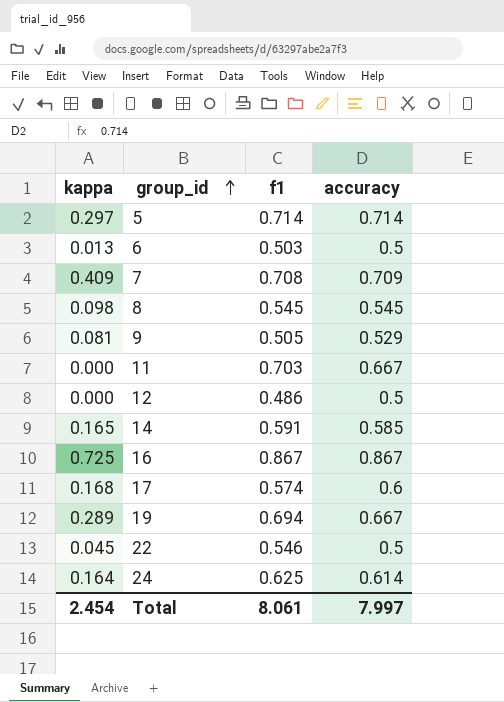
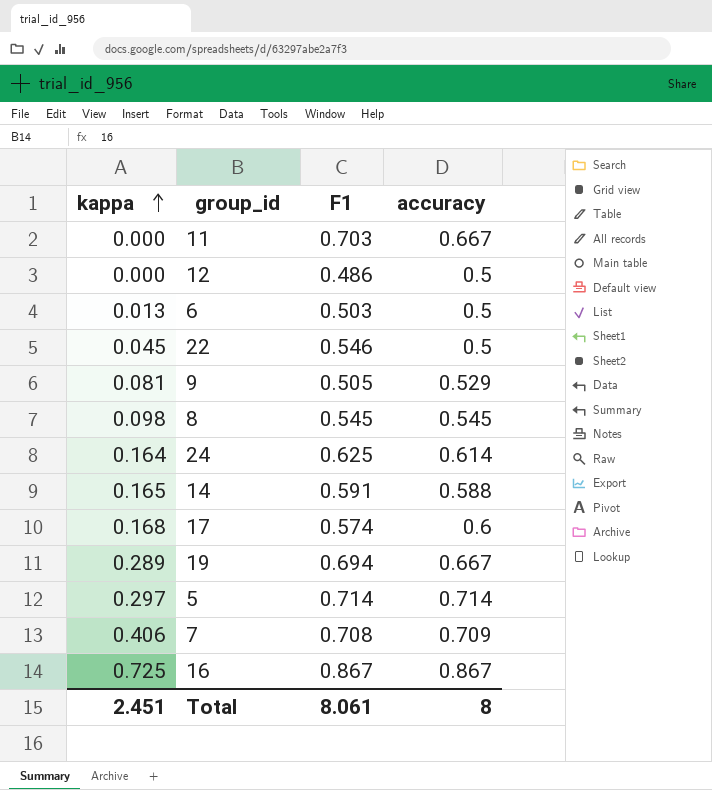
row order: group_id ascending -> kappa ascending
column name: f1 -> F1
14 | accuracy: 0.585 -> 0.588
7 | kappa: 0.409 -> 0.406
Total | kappa: 2.454 -> 2.451
Total | accuracy: 7.997 -> 8

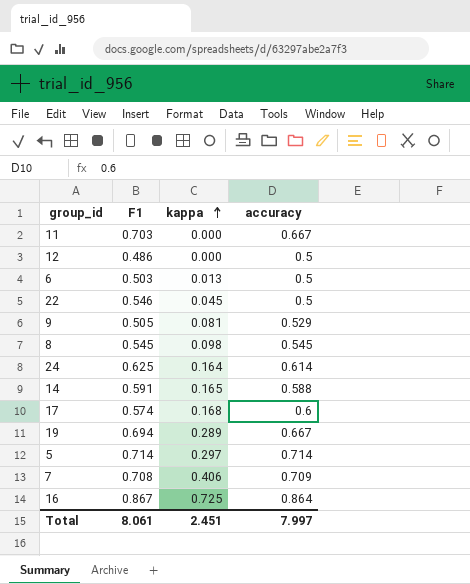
column kappa | position: 1 -> 3
16 | accuracy: 0.867 -> 0.864
Total | accuracy: 8 -> 7.997

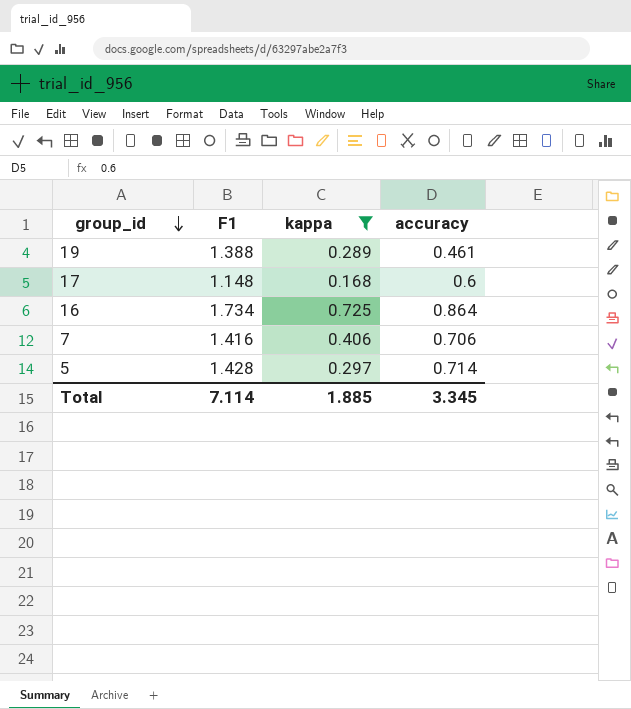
filter: none -> kappa >= 0.168
row order: kappa ascending -> group_id descending
19 | F1: 0.694 -> 1.388
19 | accuracy: 0.667 -> 0.461
17 | F1: 0.574 -> 1.148
16 | F1: 0.867 -> 1.734
7 | F1: 0.708 -> 1.416
7 | accuracy: 0.709 -> 0.706
5 | F1: 0.714 -> 1.428
Total | F1: 8.061 -> 7.114
Total | kappa: 2.451 -> 1.885
Total | accuracy: 7.997 -> 3.345

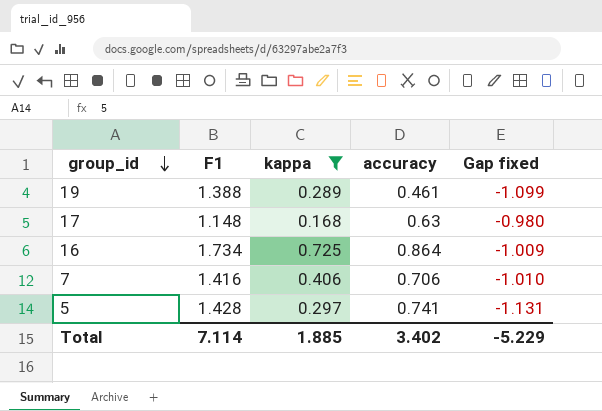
column Gap fixed | formula: none -> [kappa] - [F1]
17 | accuracy: 0.6 -> 0.63
5 | accuracy: 0.714 -> 0.741
Total | accuracy: 3.345 -> 3.402

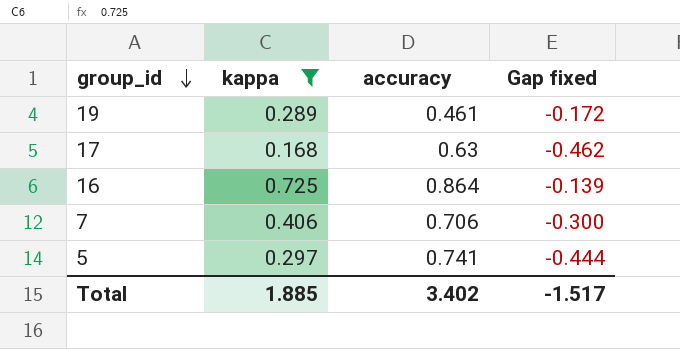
column F1 | position: 2 -> none
column Gap fixed | formula: [kappa] - [F1] -> [kappa] - [accuracy]
Total | Gap fixed: -5.229 -> -1.517

